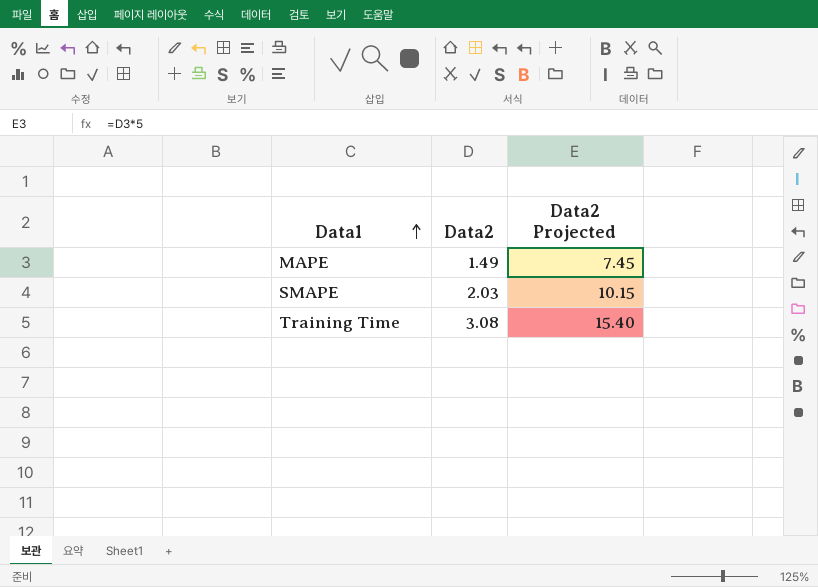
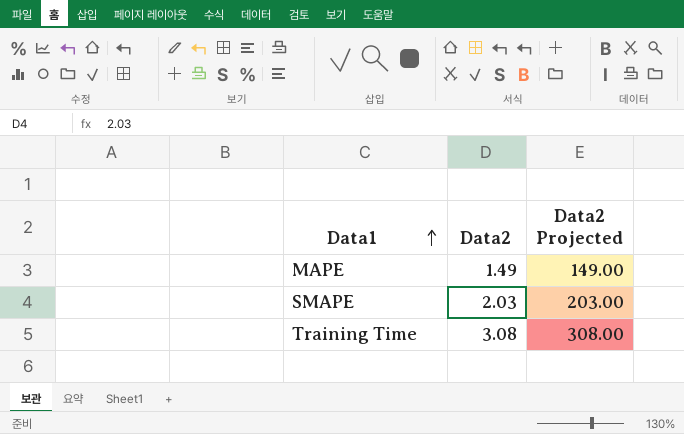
column Data2 Projected | formula: [Data2] * 5 -> [Data2] * 100

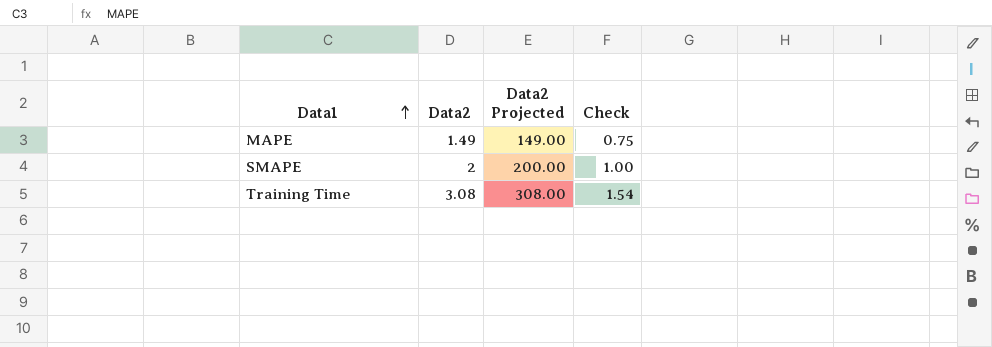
column Check | formula: none -> [Data2] * 0.5
SMAPE | Data2: 2.03 -> 2
SMAPE | Data2 Projected: 203.00 -> 200.00

